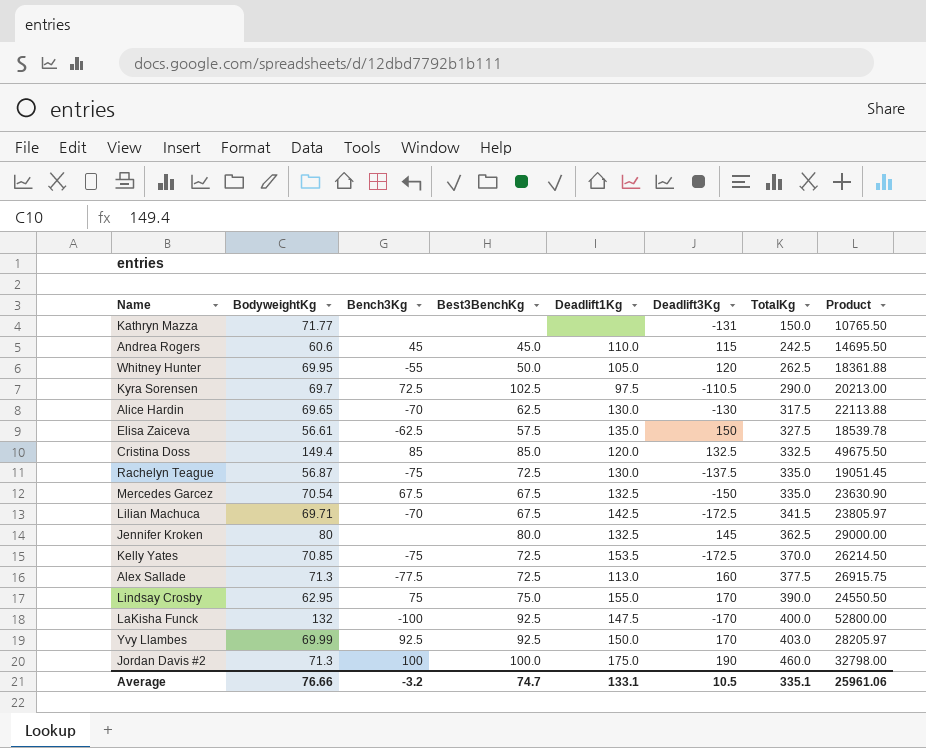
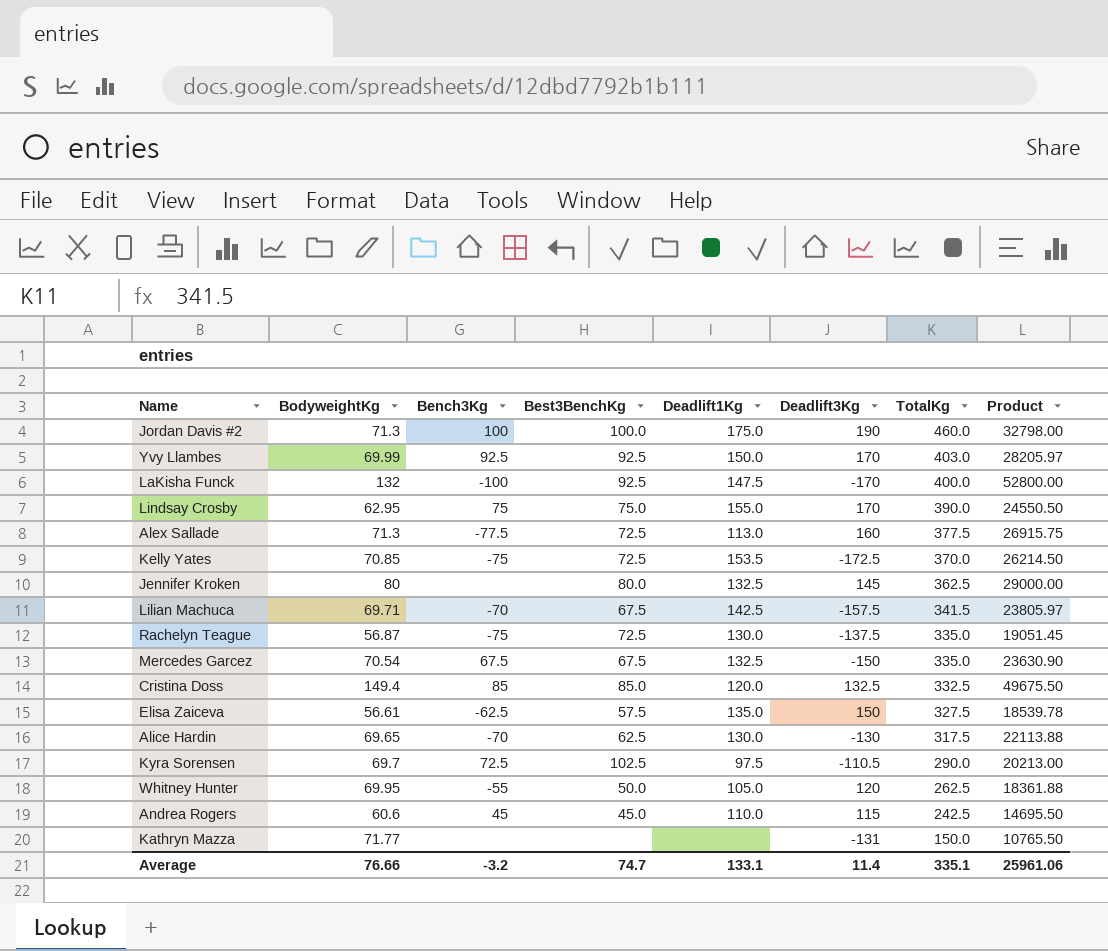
row order: TotalKg ascending -> TotalKg descending
Lilian Machuca | Deadlift3Kg: -172.5 -> -157.5
Average | Deadlift3Kg: 10.5 -> 11.4

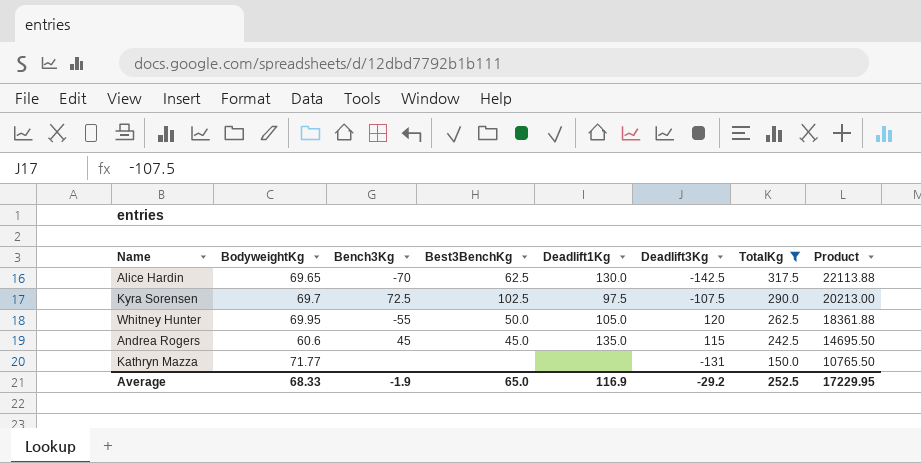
filter: none -> TotalKg <= 317.5
Alice Hardin | Deadlift3Kg: -130 -> -142.5
Kyra Sorensen | Deadlift3Kg: -110.5 -> -107.5
Andrea Rogers | Deadlift1Kg: 110.0 -> 135.0
Average | BodyweightKg: 76.66 -> 68.33
Average | Bench3Kg: -3.2 -> -1.9
Average | Best3BenchKg: 74.7 -> 65.0
Average | Deadlift1Kg: 133.1 -> 116.9
Average | Deadlift3Kg: 11.4 -> -29.2
Average | TotalKg: 335.1 -> 252.5
Average | Product: 25961.06 -> 17229.95

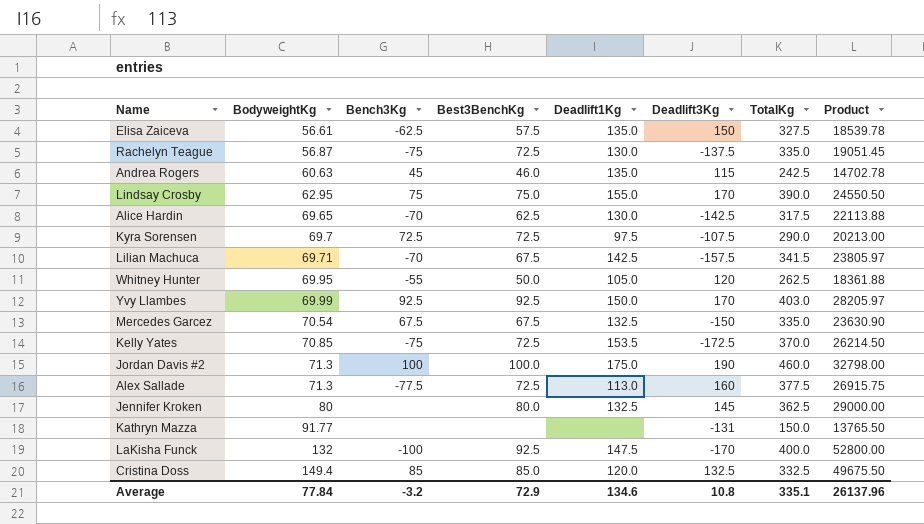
filter: TotalKg <= 317.5 -> none
row order: TotalKg descending -> BodyweightKg ascending
Andrea Rogers | BodyweightKg: 60.6 -> 60.63
Andrea Rogers | Best3BenchKg: 45.0 -> 46.0
Andrea Rogers | Product: 14695.50 -> 14702.78
Kyra Sorensen | Best3BenchKg: 102.5 -> 72.5
Kathryn Mazza | BodyweightKg: 71.77 -> 91.77
Kathryn Mazza | Product: 10765.50 -> 13765.50
Average | BodyweightKg: 68.33 -> 77.84
Average | Bench3Kg: -1.9 -> -3.2
Average | Best3BenchKg: 65.0 -> 72.9
Average | Deadlift1Kg: 116.9 -> 134.6
Average | Deadlift3Kg: -29.2 -> 10.8
Average | TotalKg: 252.5 -> 335.1
Average | Product: 17229.95 -> 26137.96

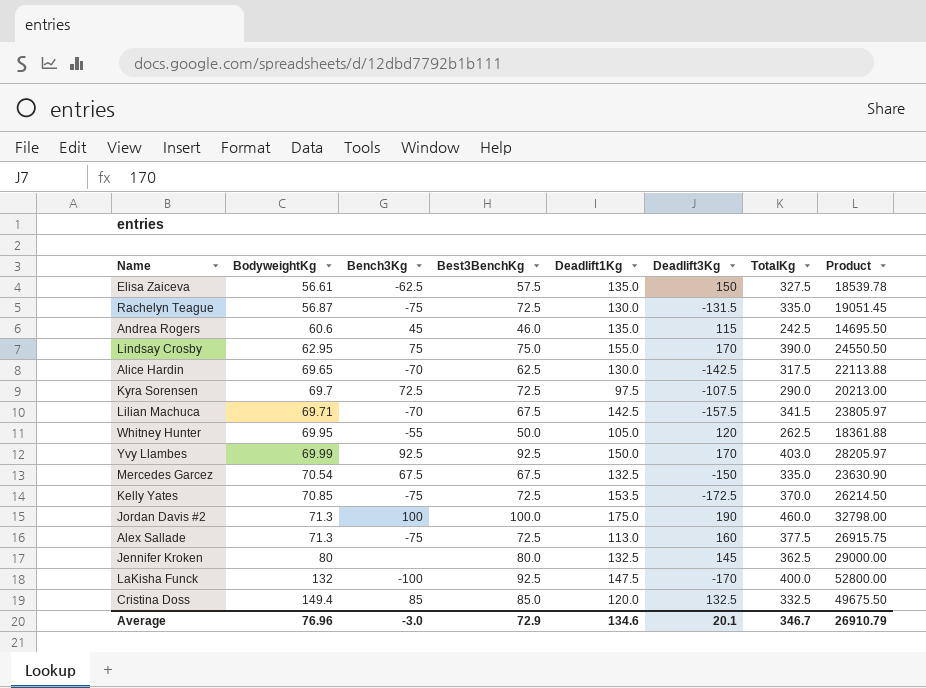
row Kathryn Mazza: 91.77 | none | none | none | -131 | 150.0 | 13765.50 -> none
Rachelyn Teague | Deadlift3Kg: -137.5 -> -131.5
Andrea Rogers | BodyweightKg: 60.63 -> 60.6
Andrea Rogers | Product: 14702.78 -> 14695.50
Alex Sallade | Bench3Kg: -77.5 -> -75
Average | BodyweightKg: 77.84 -> 76.96
Average | Bench3Kg: -3.2 -> -3.0
Average | Deadlift3Kg: 10.8 -> 20.1
Average | TotalKg: 335.1 -> 346.7
Average | Product: 26137.96 -> 26910.79

